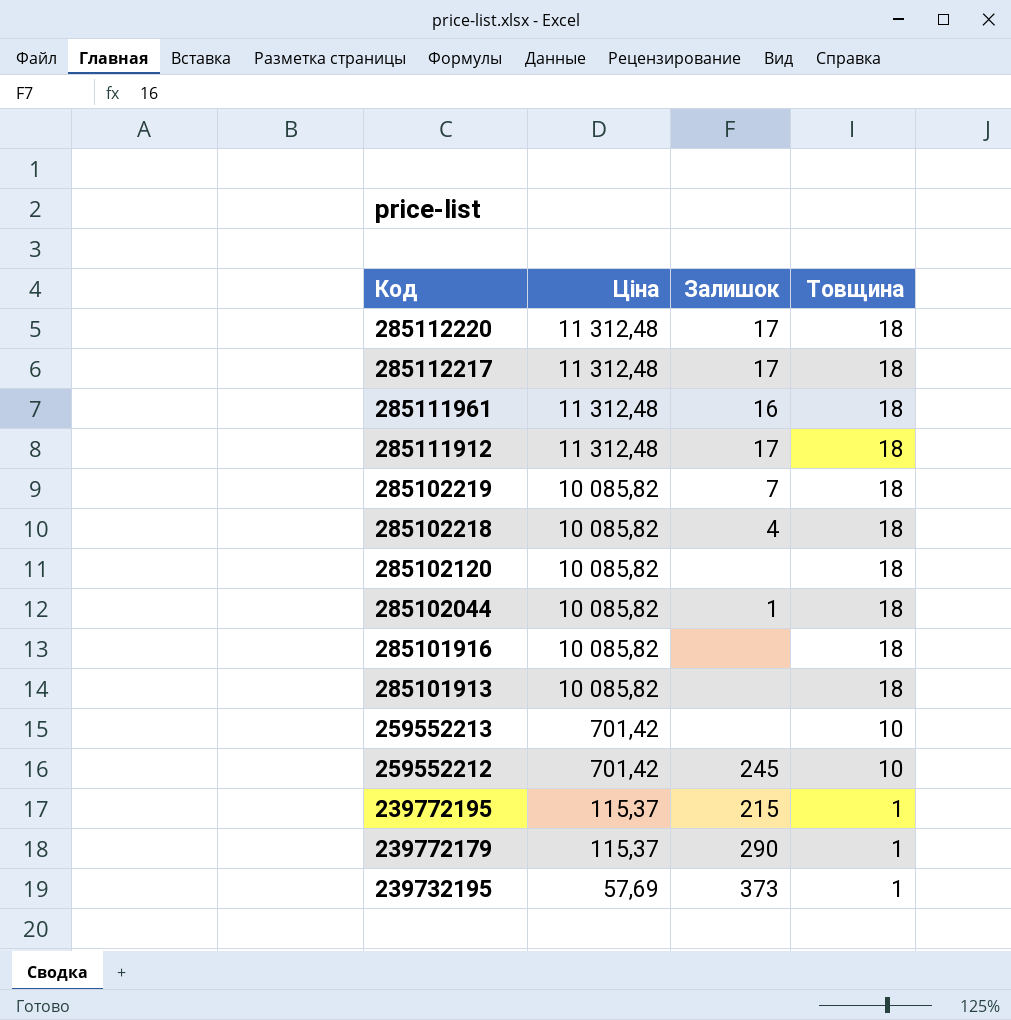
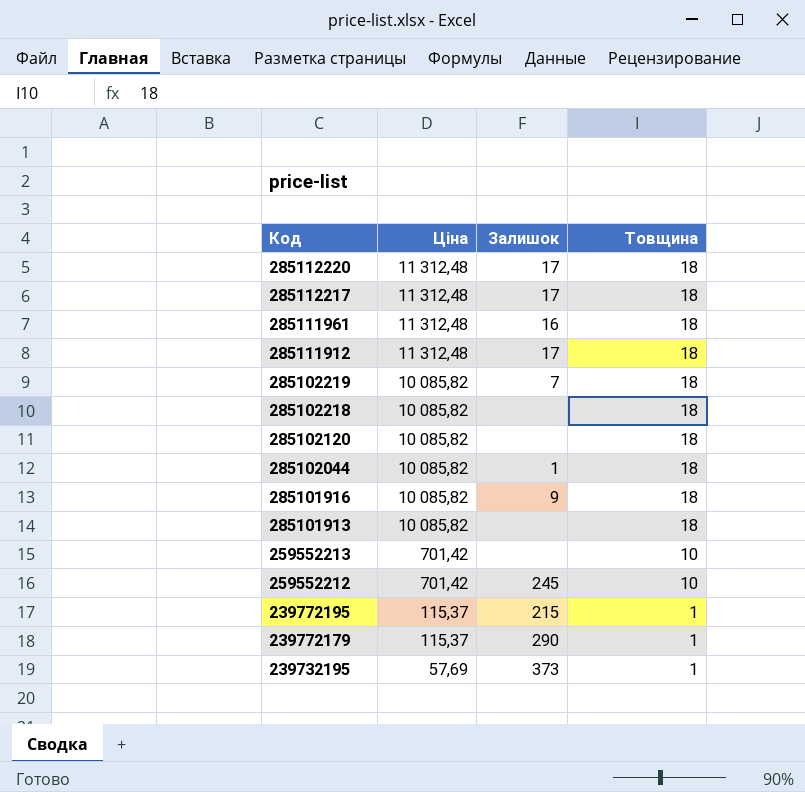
285102218 | Залишок: 4 -> none
285101916 | Залишок: none -> 9

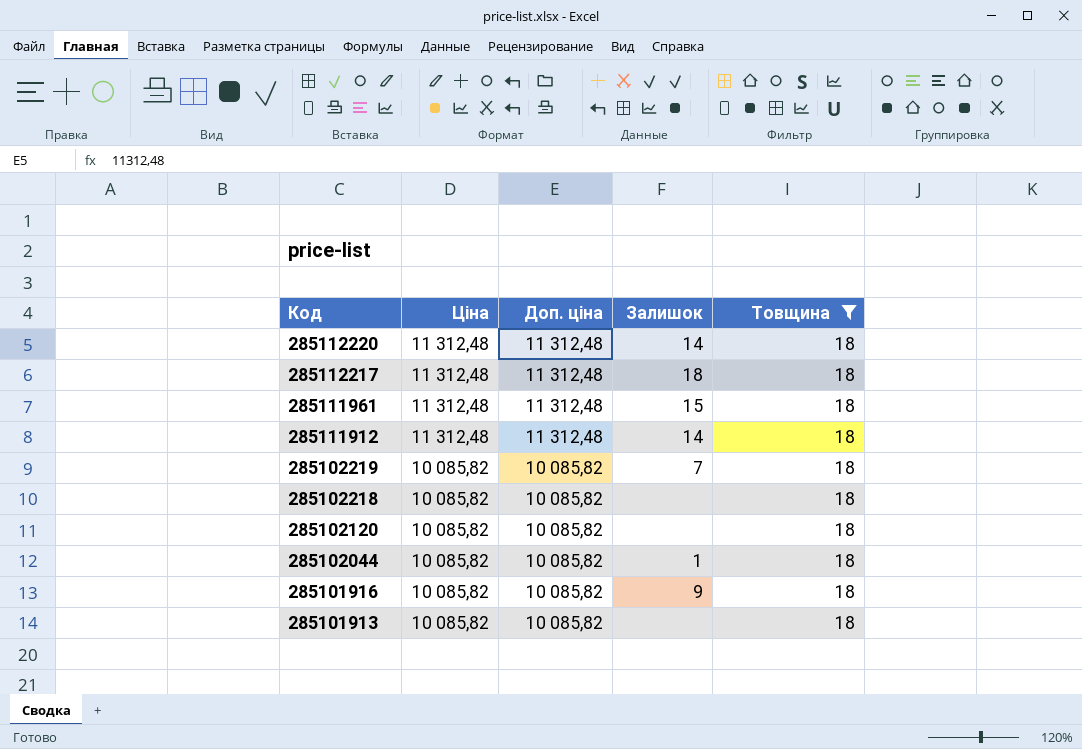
filter: none -> Товщина = 18
column Доп. ціна | position: none -> 3
285112220 | Залишок: 17 -> 14
285112217 | Залишок: 17 -> 18
285111961 | Залишок: 16 -> 15
285111912 | Залишок: 17 -> 14

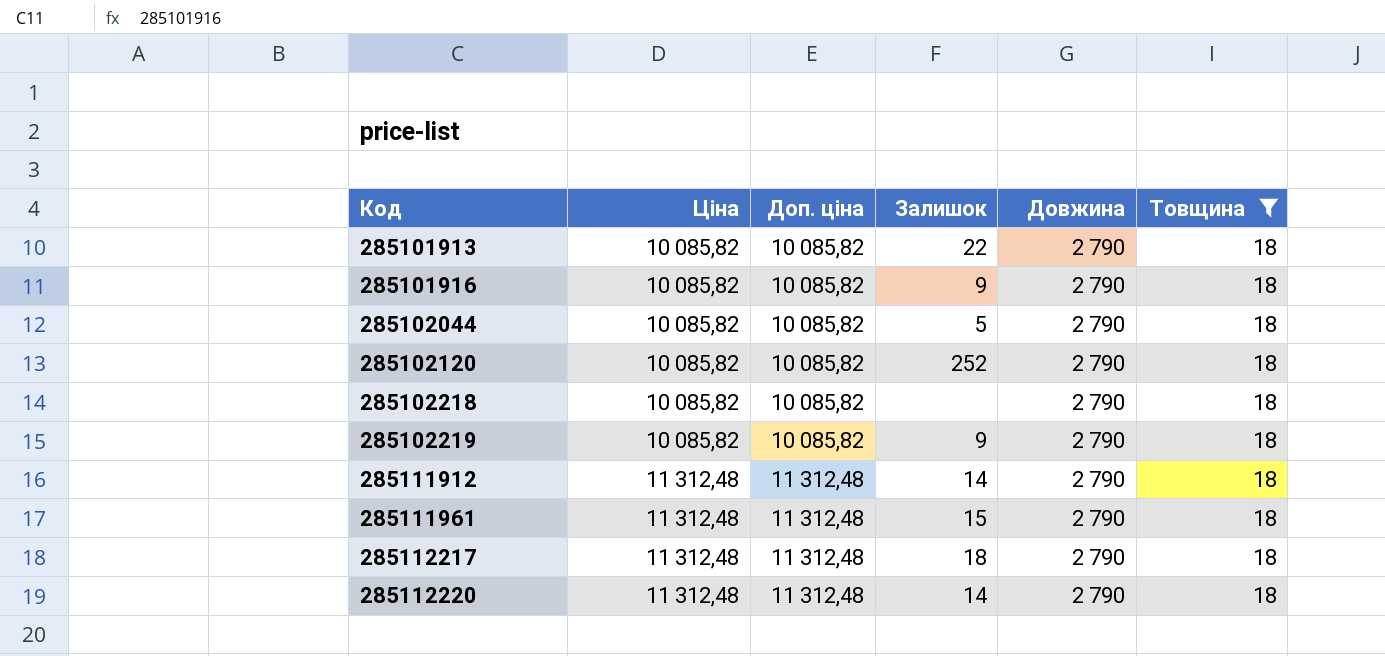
row order: Код descending -> Код ascending
column Довжина | position: none -> 5
285101913 | Залишок: none -> 22
285102044 | Залишок: 1 -> 5
285102120 | Залишок: none -> 252
285102219 | Залишок: 7 -> 9

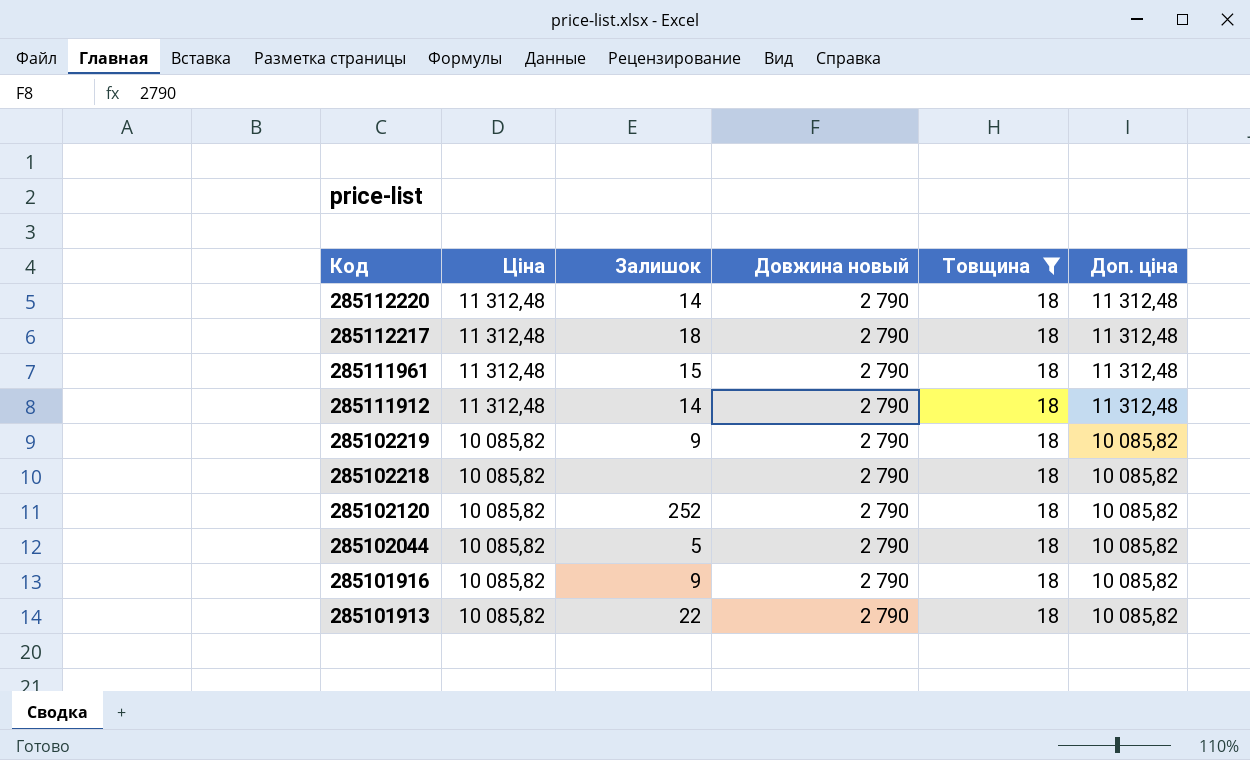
row order: Код ascending -> Код descending
column name: Довжина -> Довжина новый
column Доп. ціна | position: 3 -> 6

